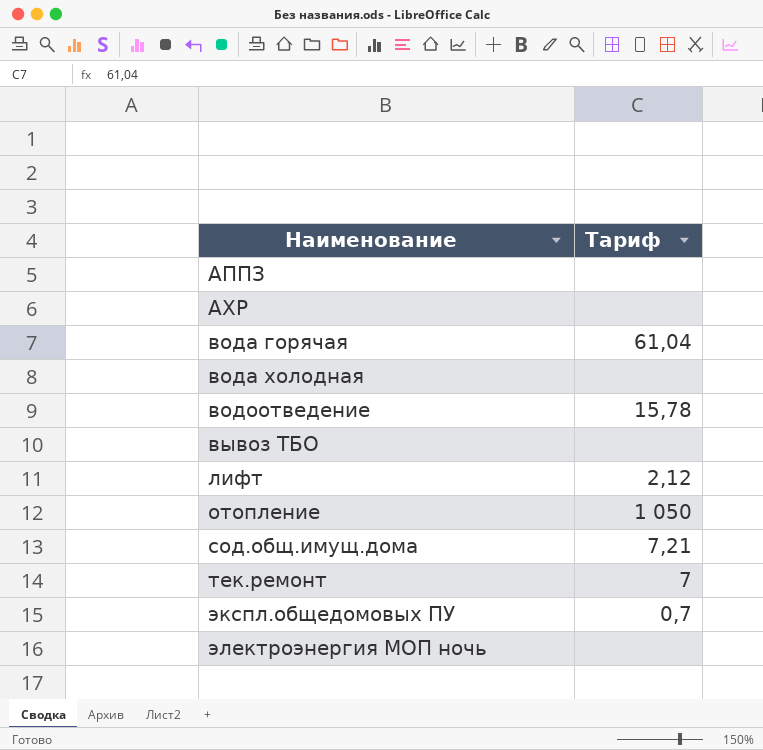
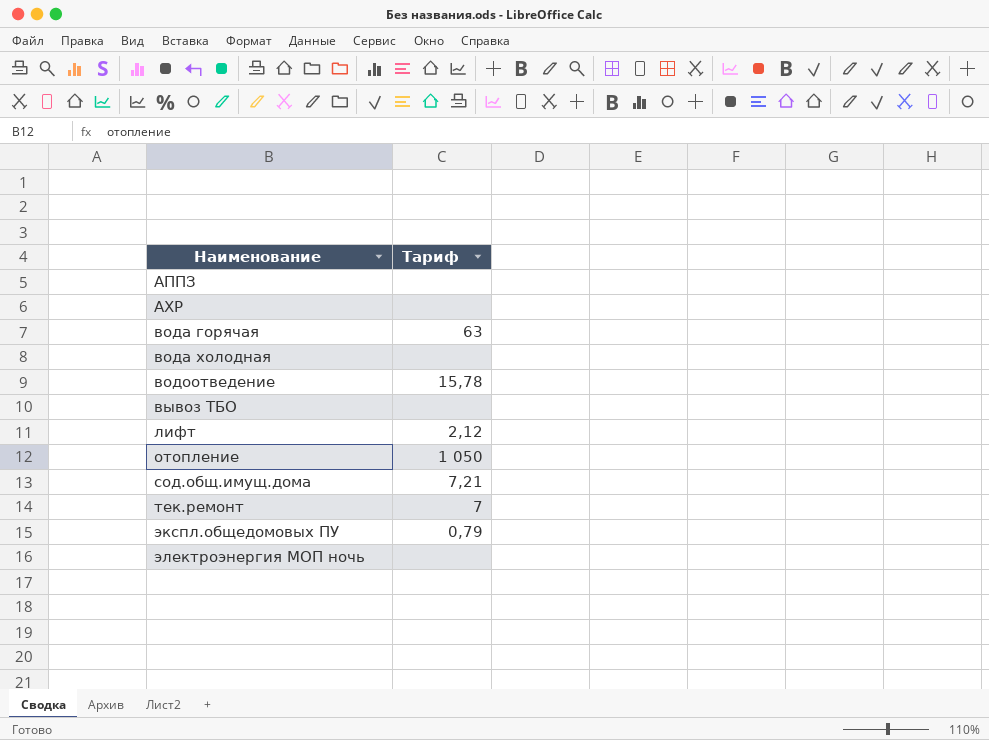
вода горячая | Тариф: 61,04 -> 63
экспл.общедомовых ПУ | Тариф: 0,7 -> 0,79

